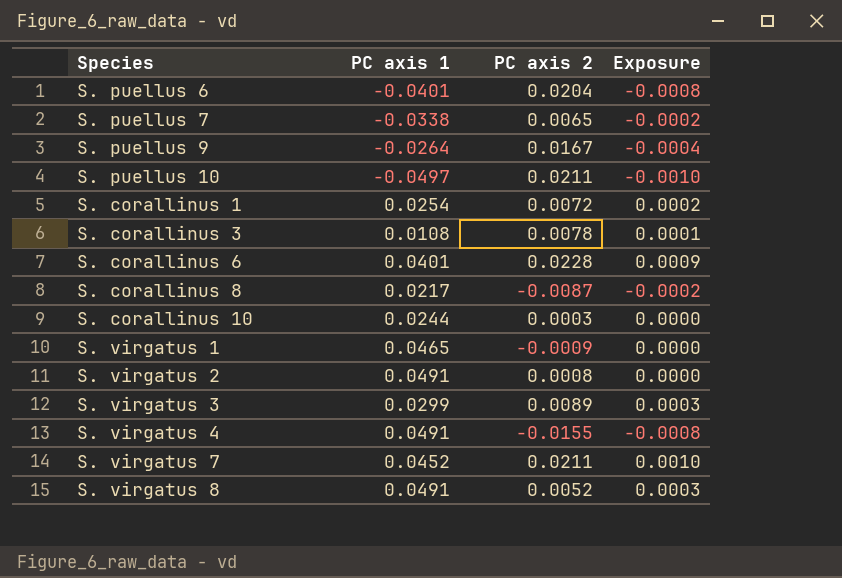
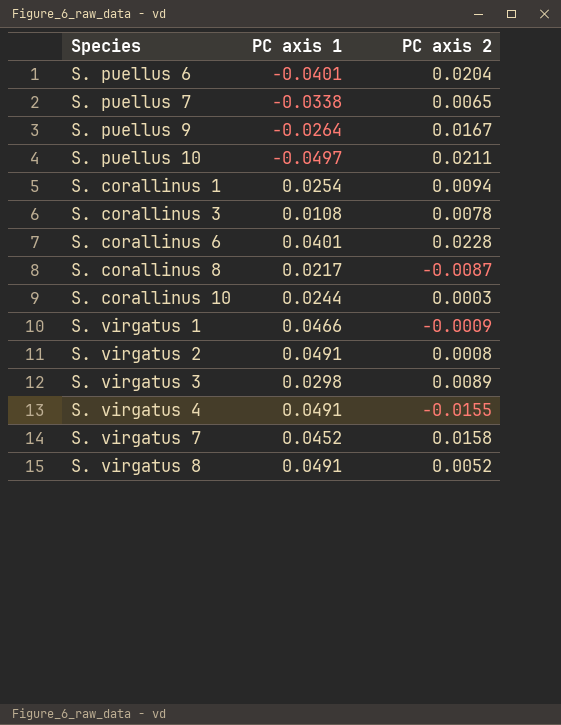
column Exposure | formula: [PC axis 1] * [PC axis 2] -> none
S. corallinus 1 | PC axis 2: 0.0072 -> 0.0094
S. virgatus 1 | PC axis 1: 0.0465 -> 0.0466
S. virgatus 3 | PC axis 1: 0.0299 -> 0.0298
S. virgatus 7 | PC axis 2: 0.0211 -> 0.0158

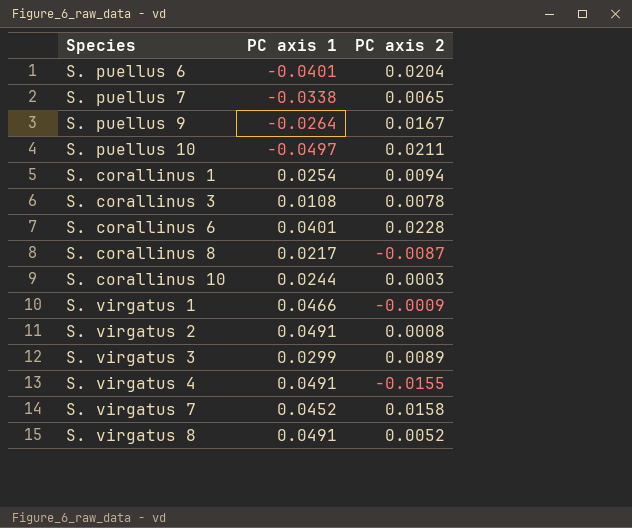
S. virgatus 3 | PC axis 1: 0.0298 -> 0.0299

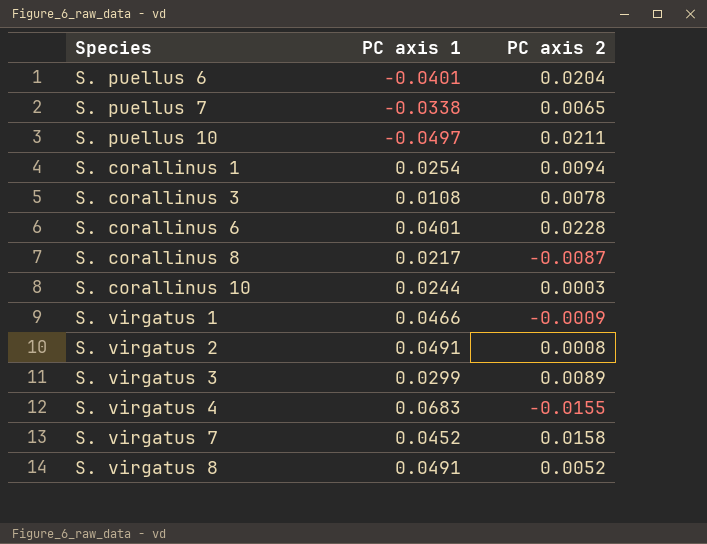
row S. puellus 9: -0.0264 | 0.0167 -> none
S. virgatus 4 | PC axis 1: 0.0491 -> 0.0683

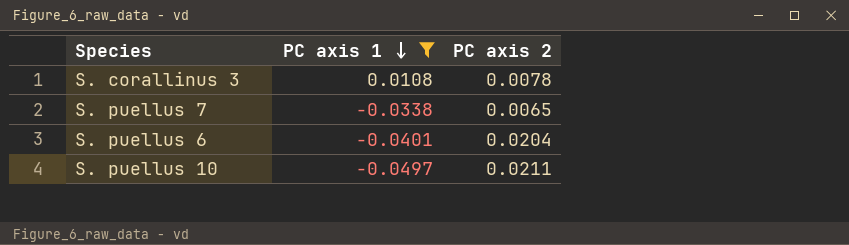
filter: none -> PC axis 1 <= 0.0108
row order: none -> PC axis 1 descending

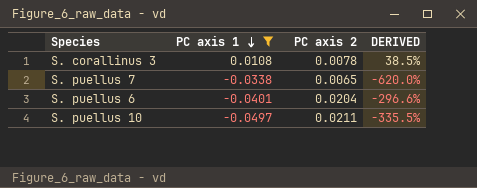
column DERIVED | formula: none -> ([PC axis 1] - [PC axis 2]) / [PC axis 2]

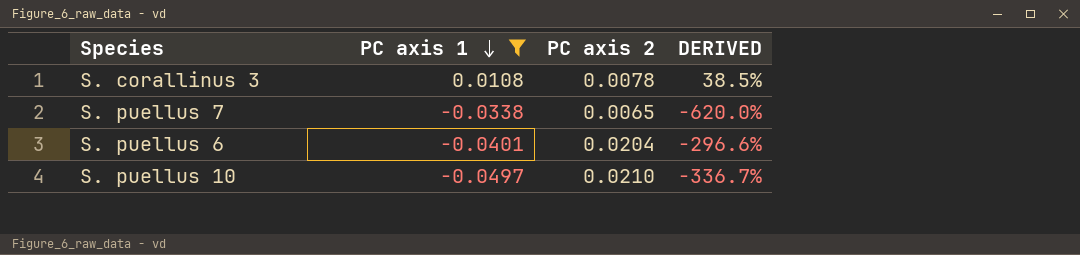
S. puellus 10 | PC axis 2: 0.0211 -> 0.0210
S. puellus 10 | DERIVED: -335.5% -> -336.7%

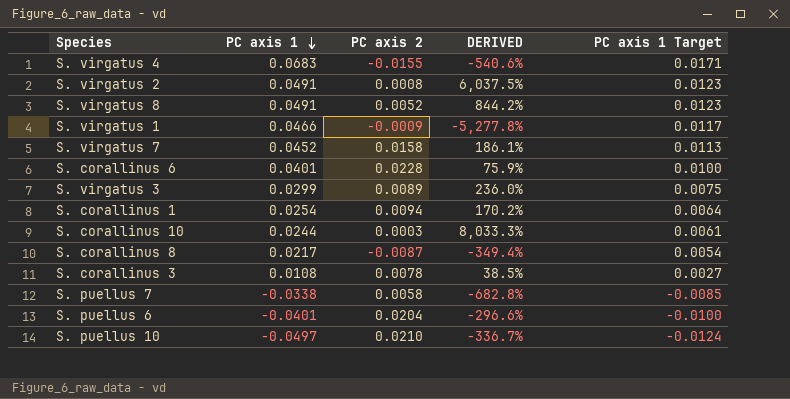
filter: PC axis 1 <= 0.0108 -> none
column PC axis 1 Target | formula: none -> [PC axis 1] * 0.25
S. puellus 7 | PC axis 2: 0.0065 -> 0.0058
S. puellus 7 | DERIVED: -620.0% -> -682.8%

